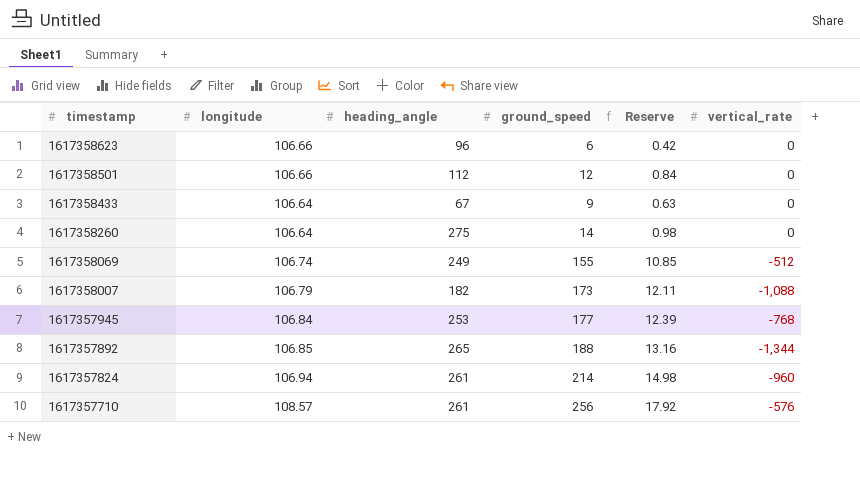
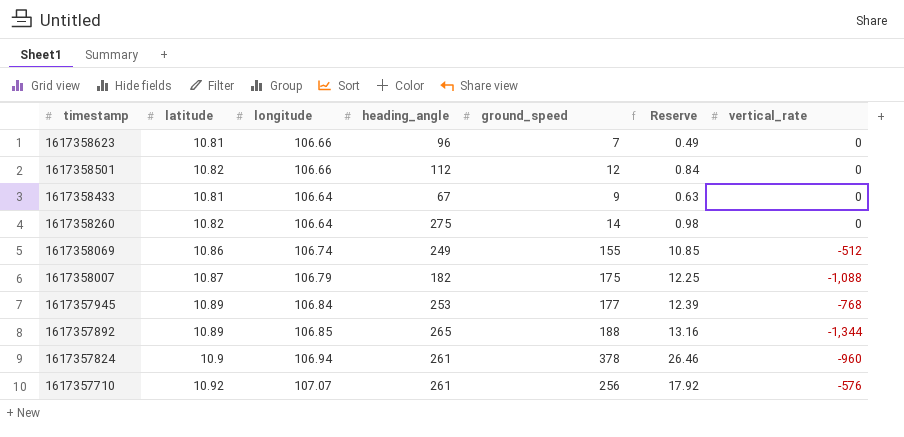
column latitude | position: none -> 2
1617358623 | ground_speed: 6 -> 7
1617358623 | Reserve: 0.42 -> 0.49
1617358007 | ground_speed: 173 -> 175
1617358007 | Reserve: 12.11 -> 12.25
1617357824 | ground_speed: 214 -> 378
1617357824 | Reserve: 14.98 -> 26.46
1617357710 | longitude: 108.57 -> 107.07

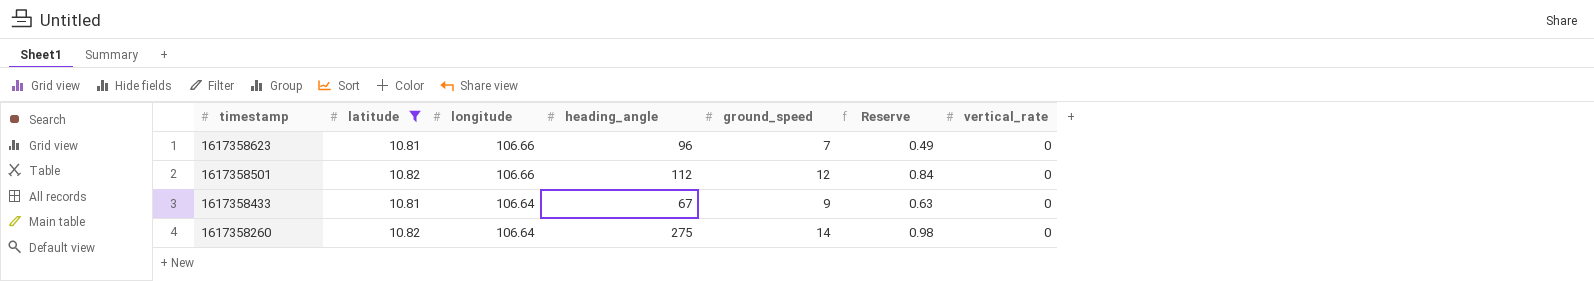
filter: none -> latitude <= 10.82

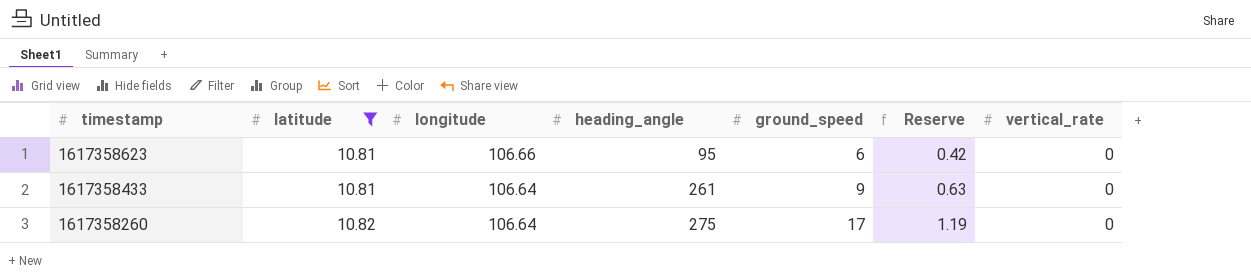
row 1617358501: 10.82 | 106.66 | 112 | 12 | 0.84 | 0 -> none
1617358623 | heading_angle: 96 -> 95
1617358623 | ground_speed: 7 -> 6
1617358623 | Reserve: 0.49 -> 0.42
1617358433 | heading_angle: 67 -> 261
1617358260 | ground_speed: 14 -> 17
1617358260 | Reserve: 0.98 -> 1.19

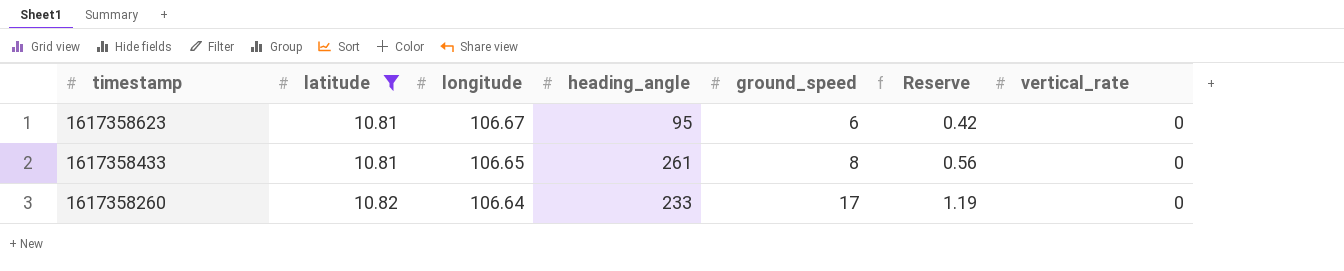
1617358623 | longitude: 106.66 -> 106.67
1617358433 | longitude: 106.64 -> 106.65
1617358433 | ground_speed: 9 -> 8
1617358433 | Reserve: 0.63 -> 0.56
1617358260 | heading_angle: 275 -> 233

